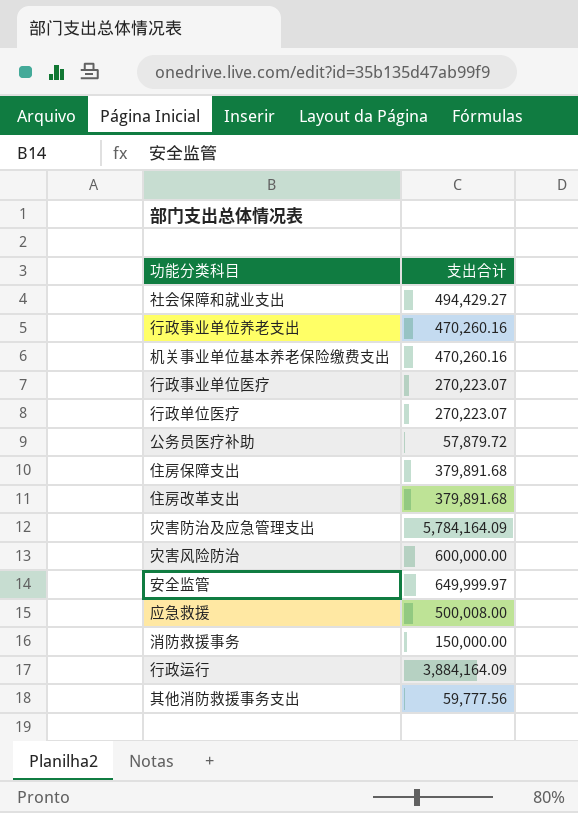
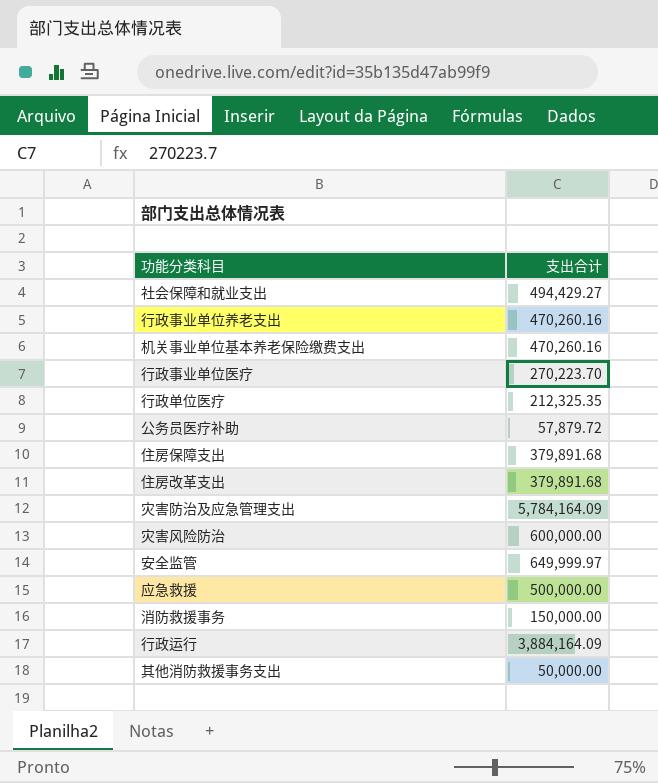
行政事业单位医疗 | 支出合计: 270,223.07 -> 270,223.70
行政单位医疗 | 支出合计: 270,223.07 -> 212,325.35
应急救援 | 支出合计: 500,008.00 -> 500,000.00
其他消防救援事务支出 | 支出合计: 59,777.56 -> 50,000.00

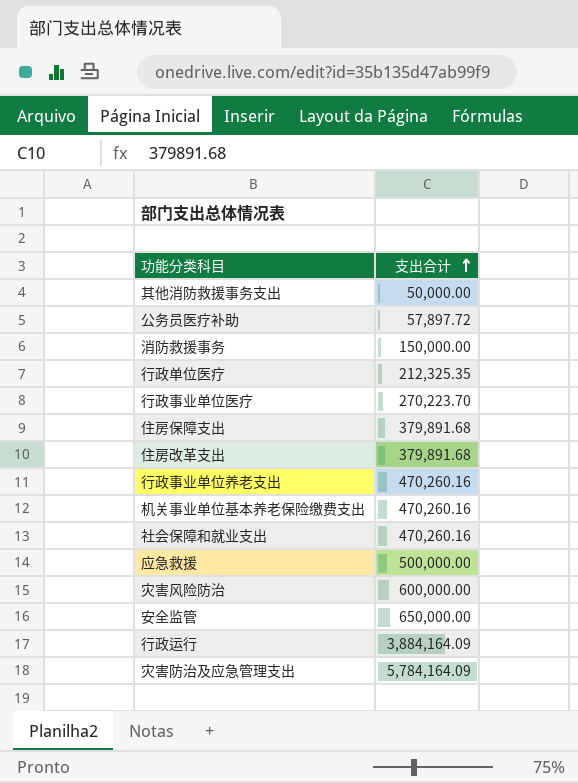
row order: none -> 支出合计 ascending
公务员医疗补助 | 支出合计: 57,879.72 -> 57,897.72
社会保障和就业支出 | 支出合计: 494,429.27 -> 470,260.16
安全监管 | 支出合计: 649,999.97 -> 650,000.00

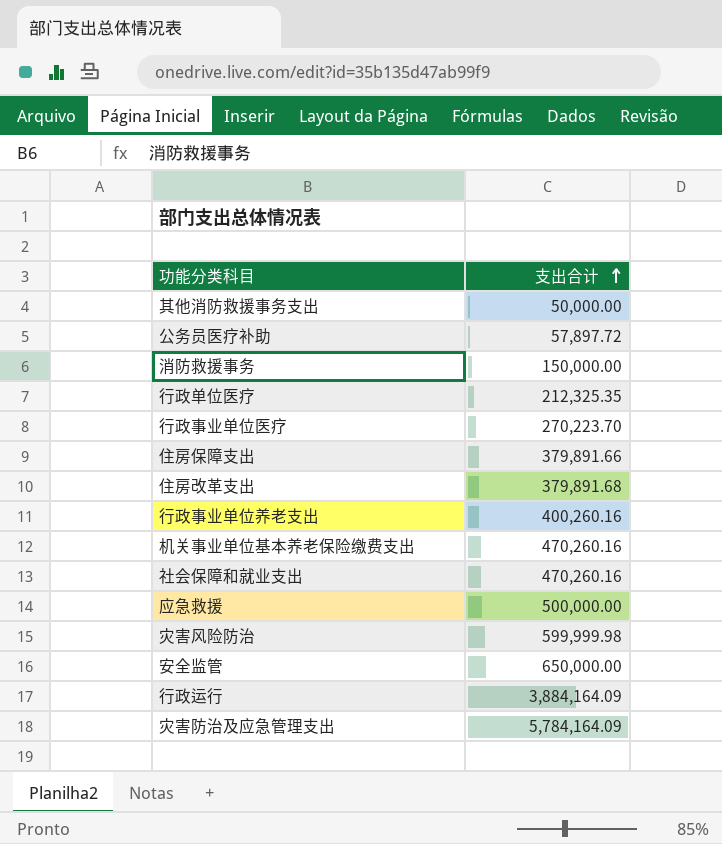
住房保障支出 | 支出合计: 379,891.68 -> 379,891.66
行政事业单位养老支出 | 支出合计: 470,260.16 -> 400,260.16
灾害风险防治 | 支出合计: 600,000.00 -> 599,999.98

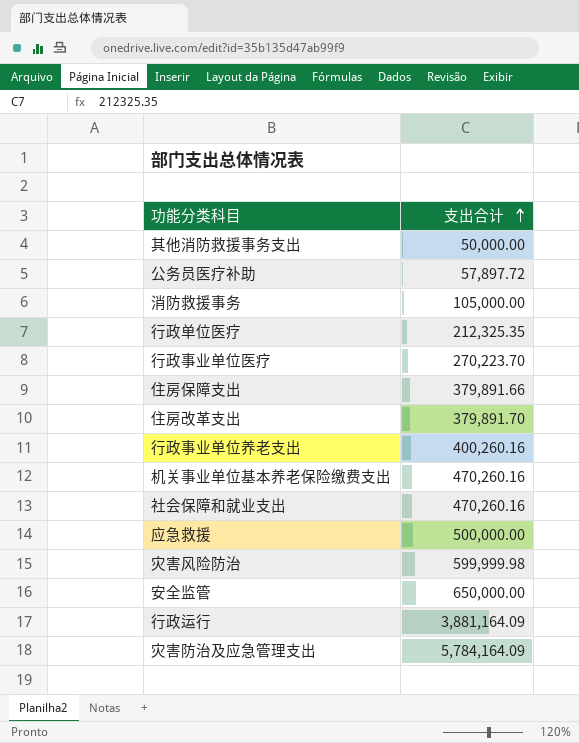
消防救援事务 | 支出合计: 150,000.00 -> 105,000.00
住房改革支出 | 支出合计: 379,891.68 -> 379,891.70
行政运行 | 支出合计: 3,884,164.09 -> 3,881,164.09

